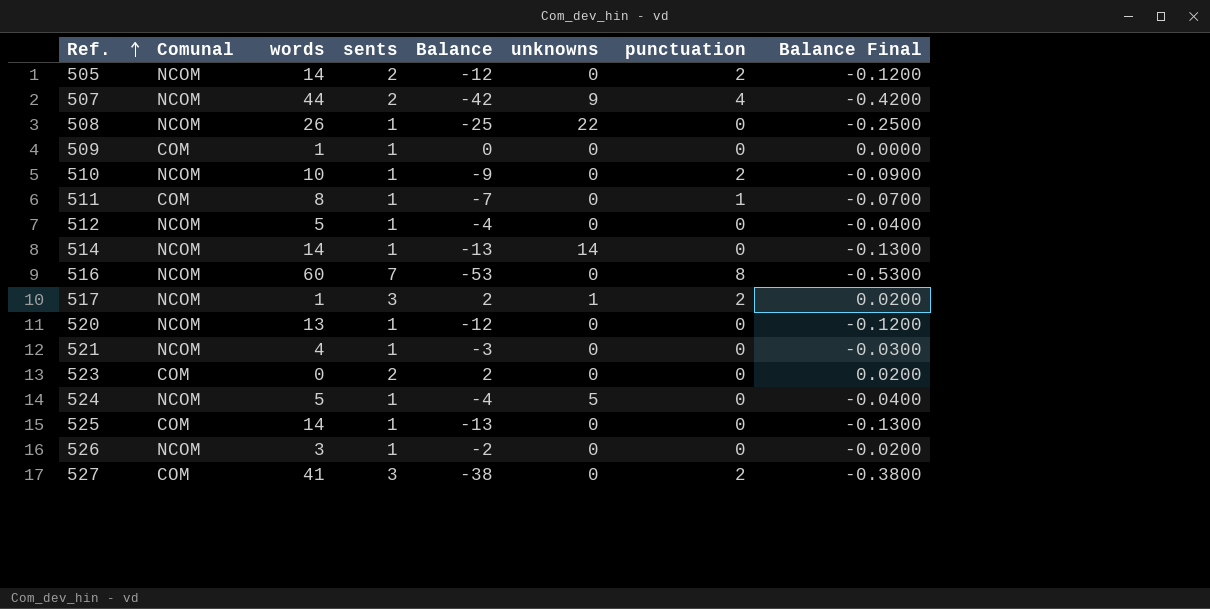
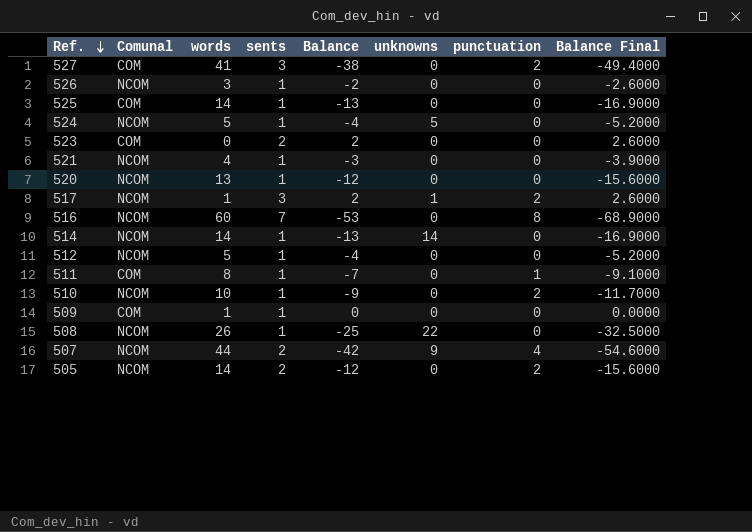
row order: Ref. ascending -> Ref. descending
column Balance Final | formula: [Balance] * 0.01 -> [Balance] * 1.3

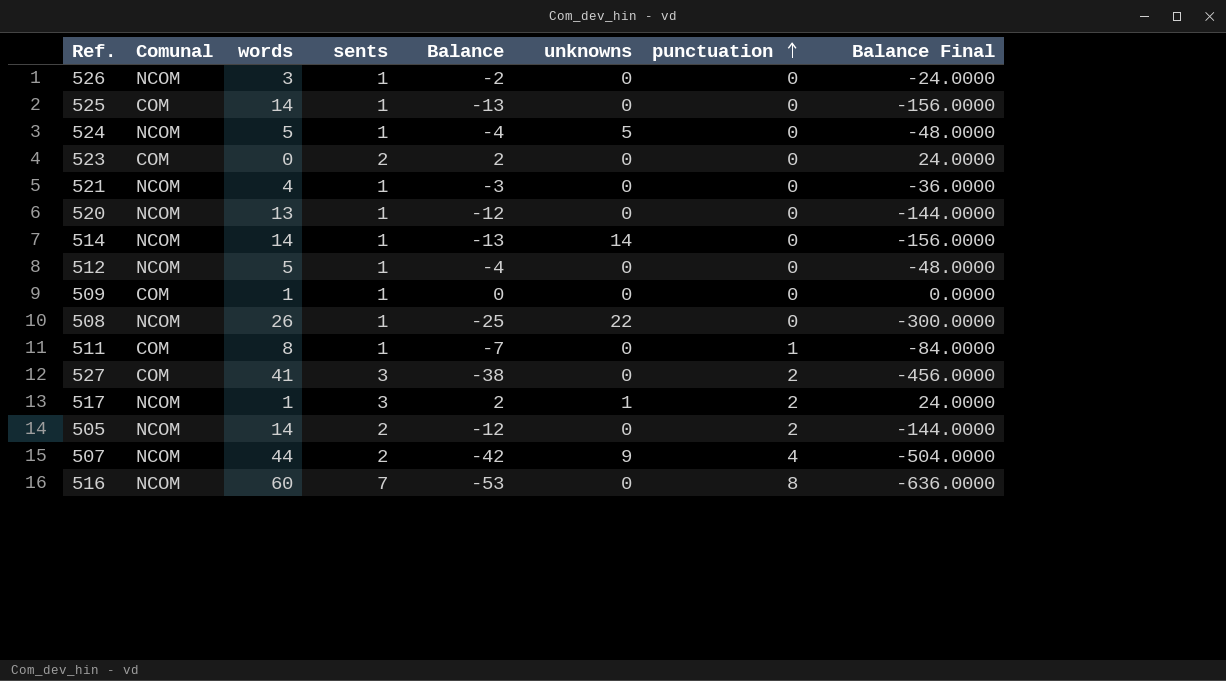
row order: Ref. descending -> punctuation ascending
column Balance Final | formula: [Balance] * 1.3 -> [Balance] * 12
row 510: NCOM | 10 | 1 | -9 | 0 | 2 | -11.7000 -> none

